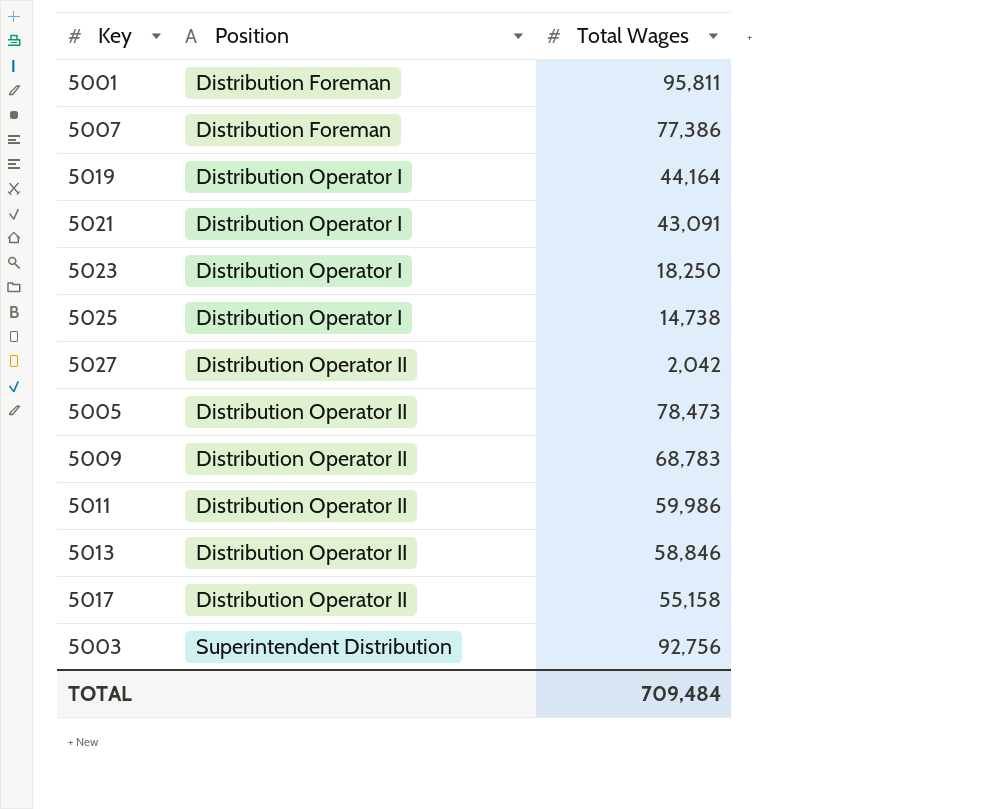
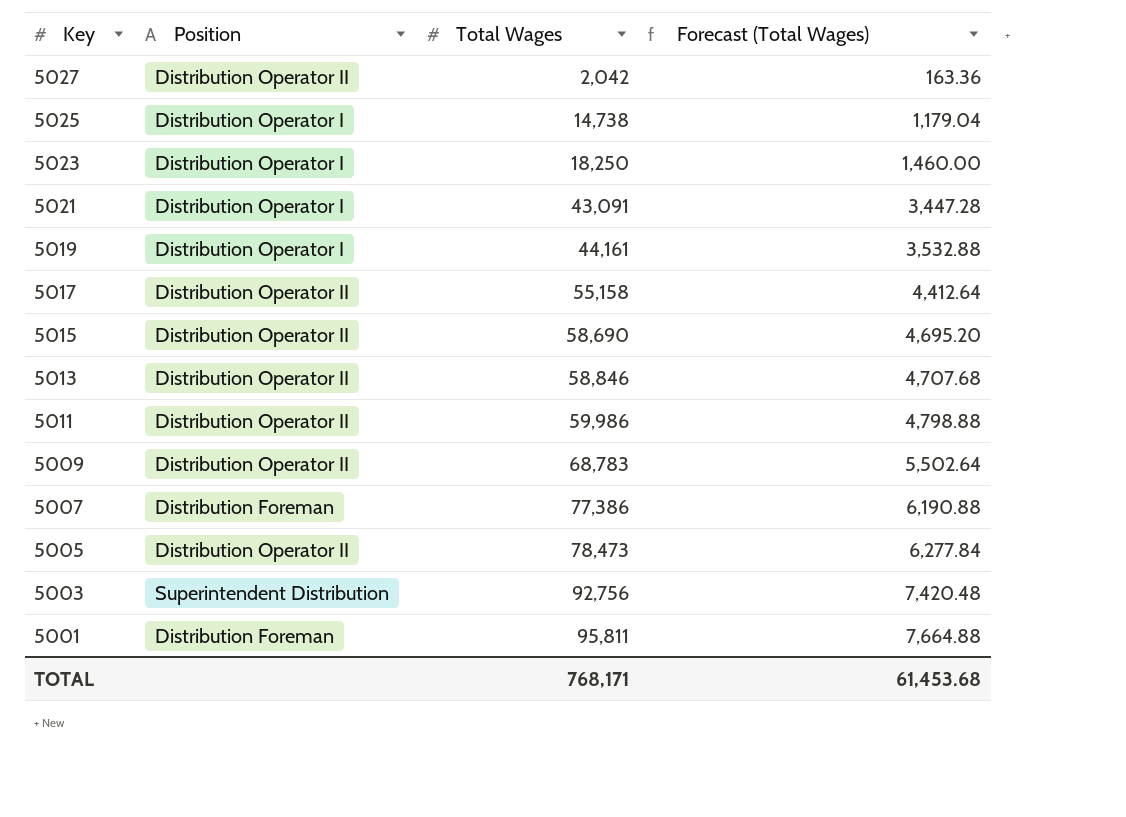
row order: Position ascending -> Key descending
column Forecast (Total Wages) | formula: none -> [Total Wages] * 0.08
5019 | Total Wages: 44,164 -> 44,161
row 5015: none -> Distribution Operator II | 58,690 | 4,695.20
TOTAL | Total Wages: 709,484 -> 768,171

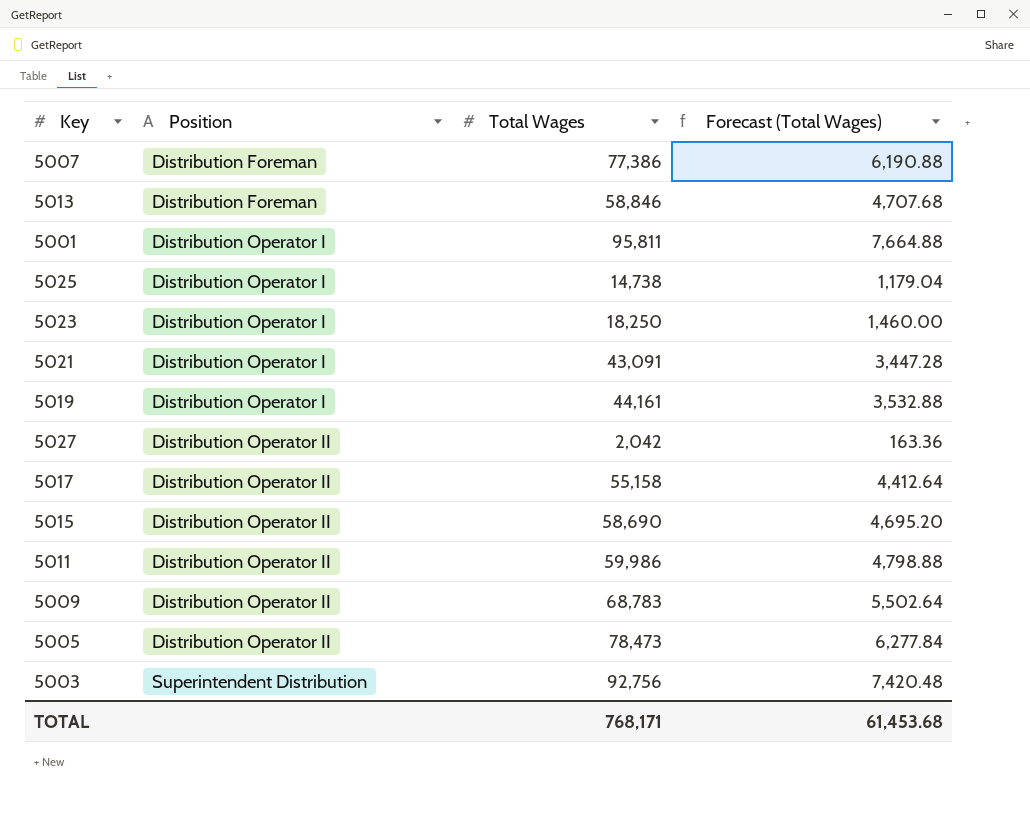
row order: Key descending -> Position ascending
5013 | Position: Distribution Operator II -> Distribution Foreman
5001 | Position: Distribution Foreman -> Distribution Operator I

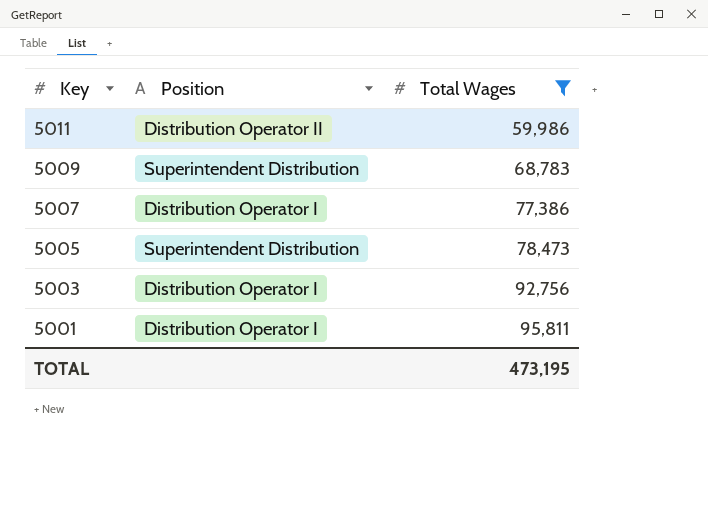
filter: none -> Total Wages >= 59,986
row order: Position ascending -> Key descending
column Forecast (Total Wages) | formula: [Total Wages] * 0.08 -> none
5009 | Position: Distribution Operator II -> Superintendent Distribution
5007 | Position: Distribution Foreman -> Distribution Operator I
5005 | Position: Distribution Operator II -> Superintendent Distribution
5003 | Position: Superintendent Distribution -> Distribution Operator I
TOTAL | Total Wages: 768,171 -> 473,195

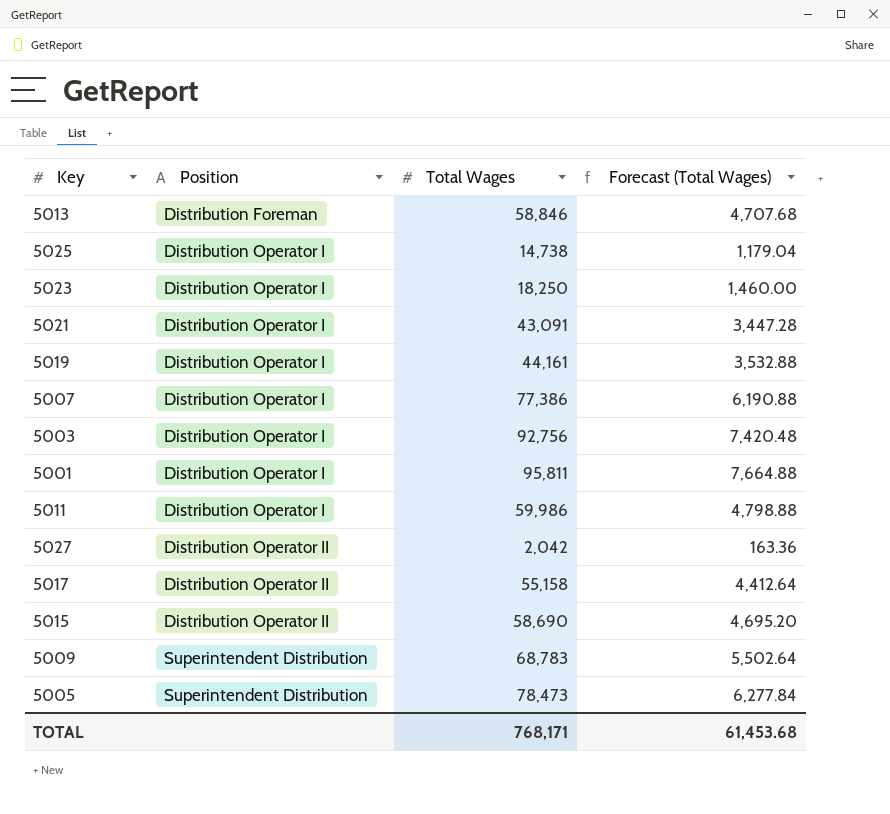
filter: Total Wages >= 59,986 -> none
row order: Key descending -> Position ascending
column Forecast (Total Wages) | formula: none -> [Total Wages] * 0.08
5011 | Position: Distribution Operator II -> Distribution Operator I
TOTAL | Total Wages: 473,195 -> 768,171

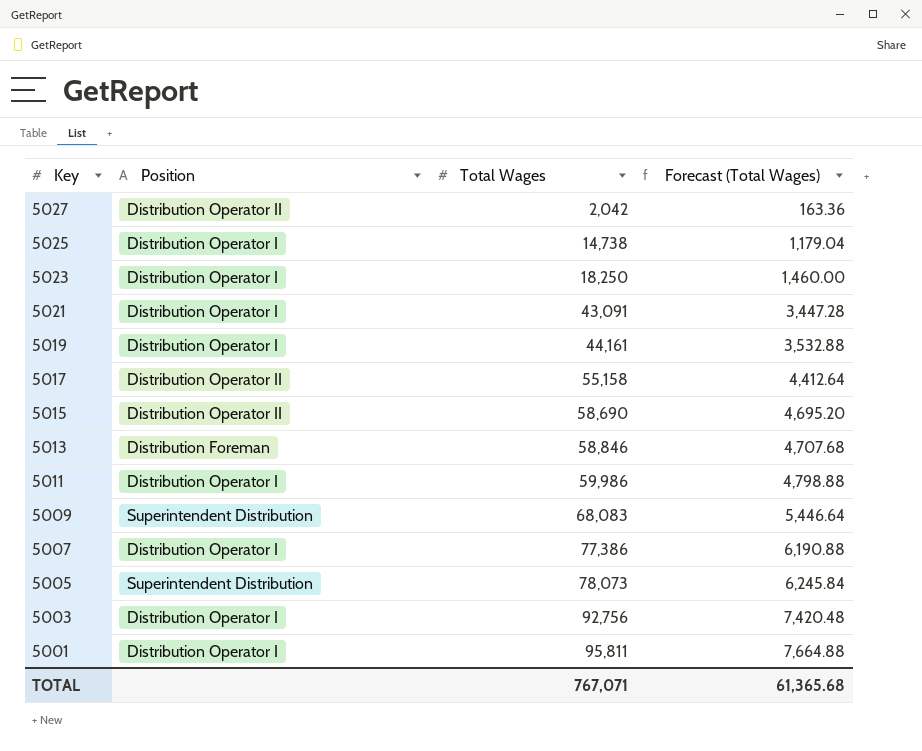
row order: Position ascending -> Key descending
5009 | Total Wages: 68,783 -> 68,083
5009 | Forecast (Total Wages): 5,502.64 -> 5,446.64
5005 | Total Wages: 78,473 -> 78,073
5005 | Forecast (Total Wages): 6,277.84 -> 6,245.84
TOTAL | Total Wages: 768,171 -> 767,071
TOTAL | Forecast (Total Wages): 61,453.68 -> 61,365.68

